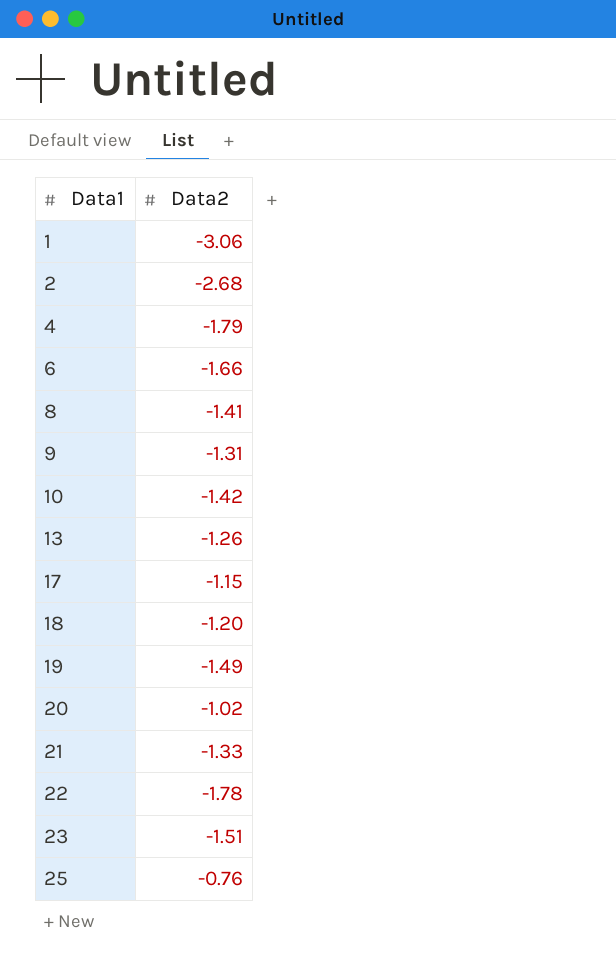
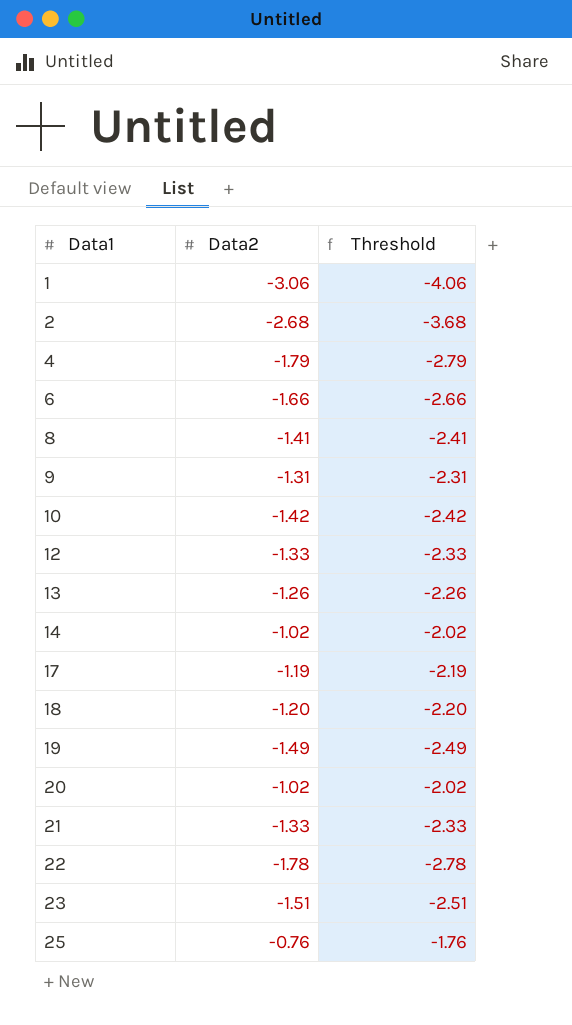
column Threshold | formula: none -> [Data2] - 1
row 12: none -> -1.33 | -2.33
row 14: none -> -1.02 | -2.02
17 | Data2: -1.15 -> -1.19

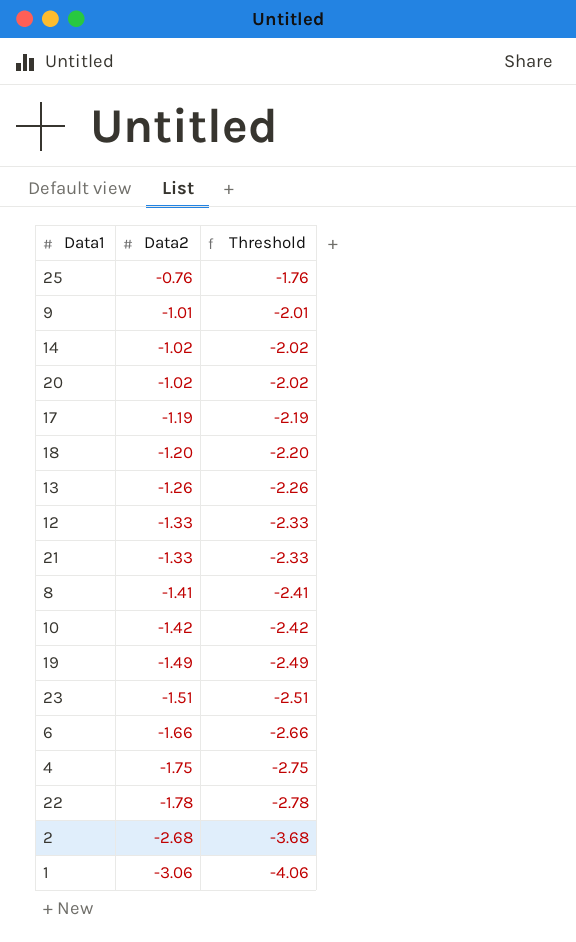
row order: Data1 ascending -> Data2 descending
9 | Data2: -1.31 -> -1.01
9 | Threshold: -2.31 -> -2.01
4 | Data2: -1.79 -> -1.75
4 | Threshold: -2.79 -> -2.75

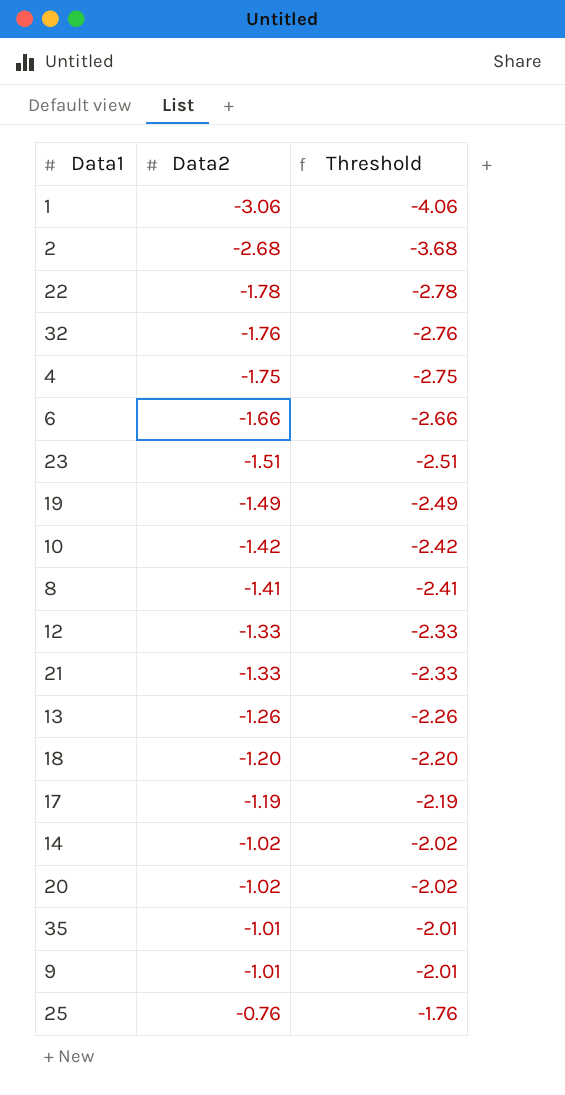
row order: Data2 descending -> Data2 ascending
row 32: none -> -1.76 | -2.76
row 35: none -> -1.01 | -2.01

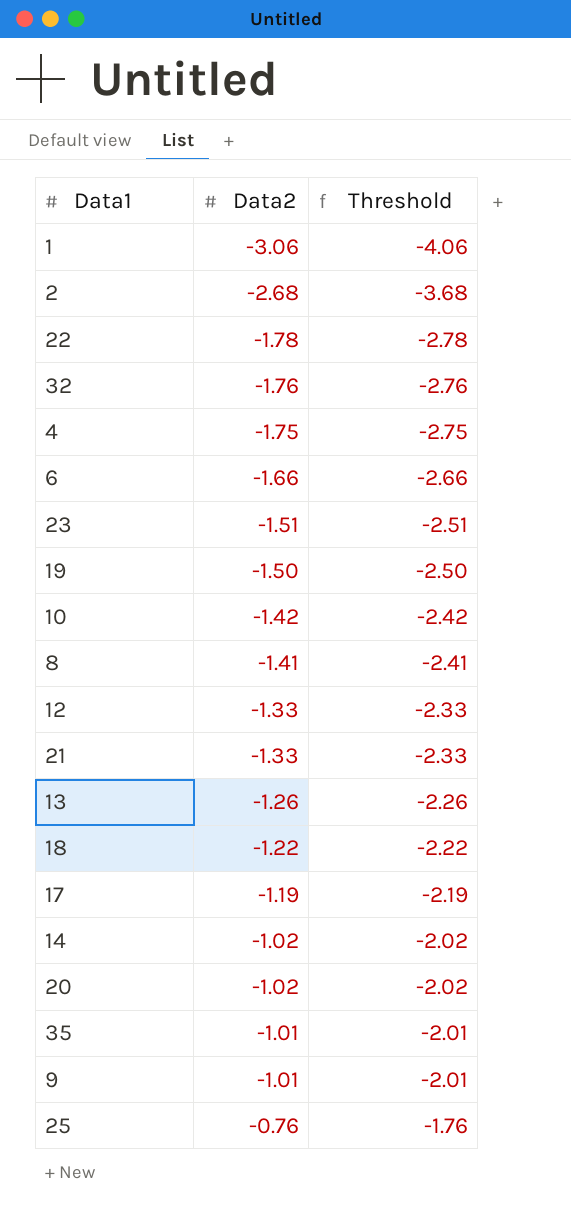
19 | Data2: -1.49 -> -1.50
19 | Threshold: -2.49 -> -2.50
18 | Data2: -1.20 -> -1.22
18 | Threshold: -2.20 -> -2.22

